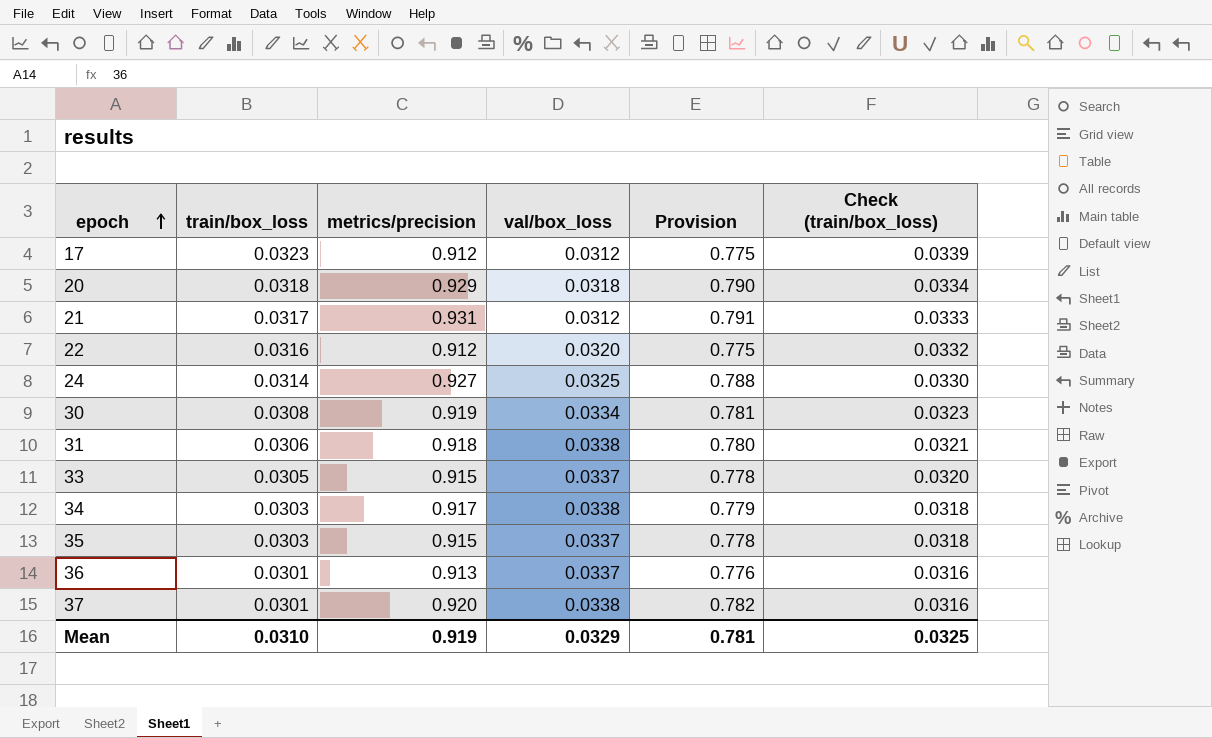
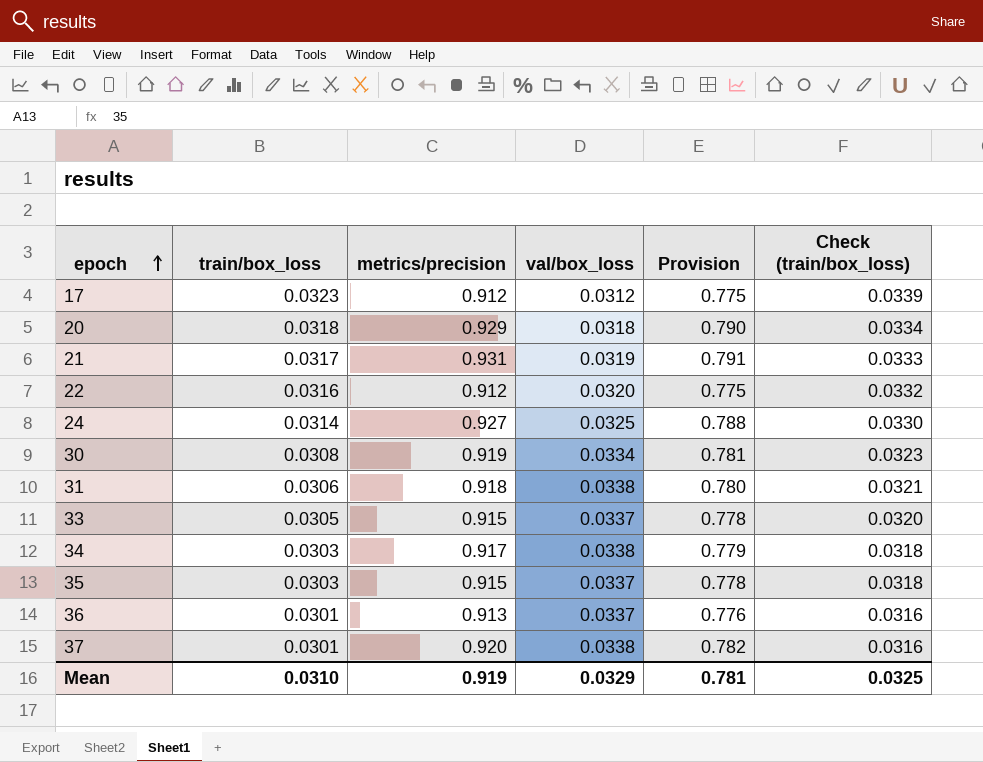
21 | val/box_loss: 0.0312 -> 0.0319

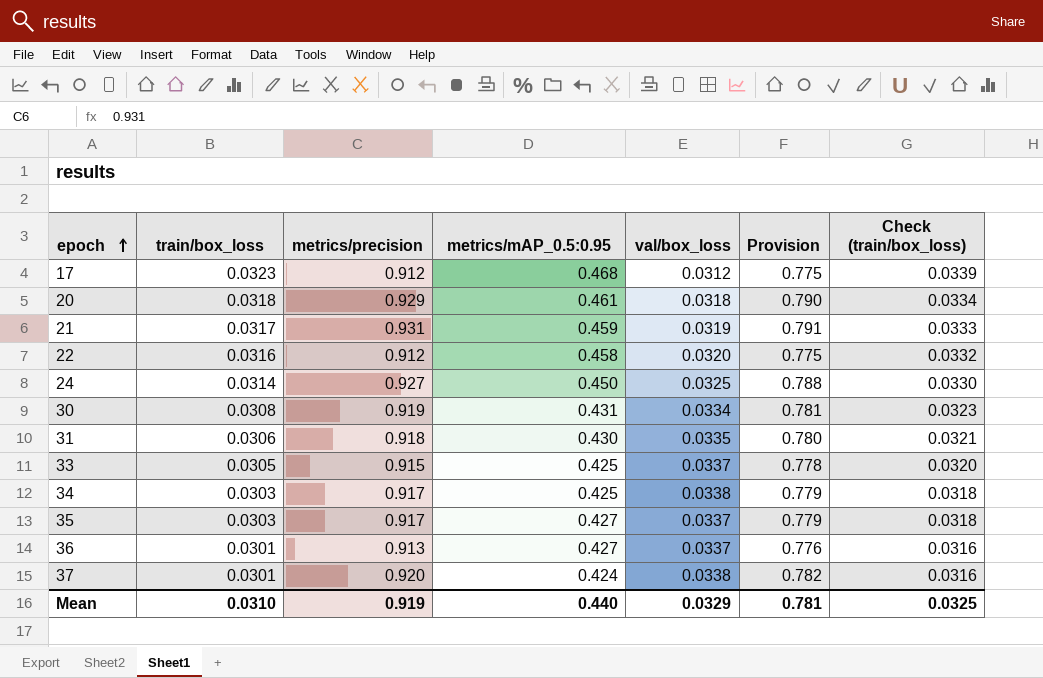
column metrics/mAP_0.5:0.95 | position: none -> 4
31 | val/box_loss: 0.0338 -> 0.0335
35 | metrics/precision: 0.915 -> 0.917
35 | Provision: 0.778 -> 0.779

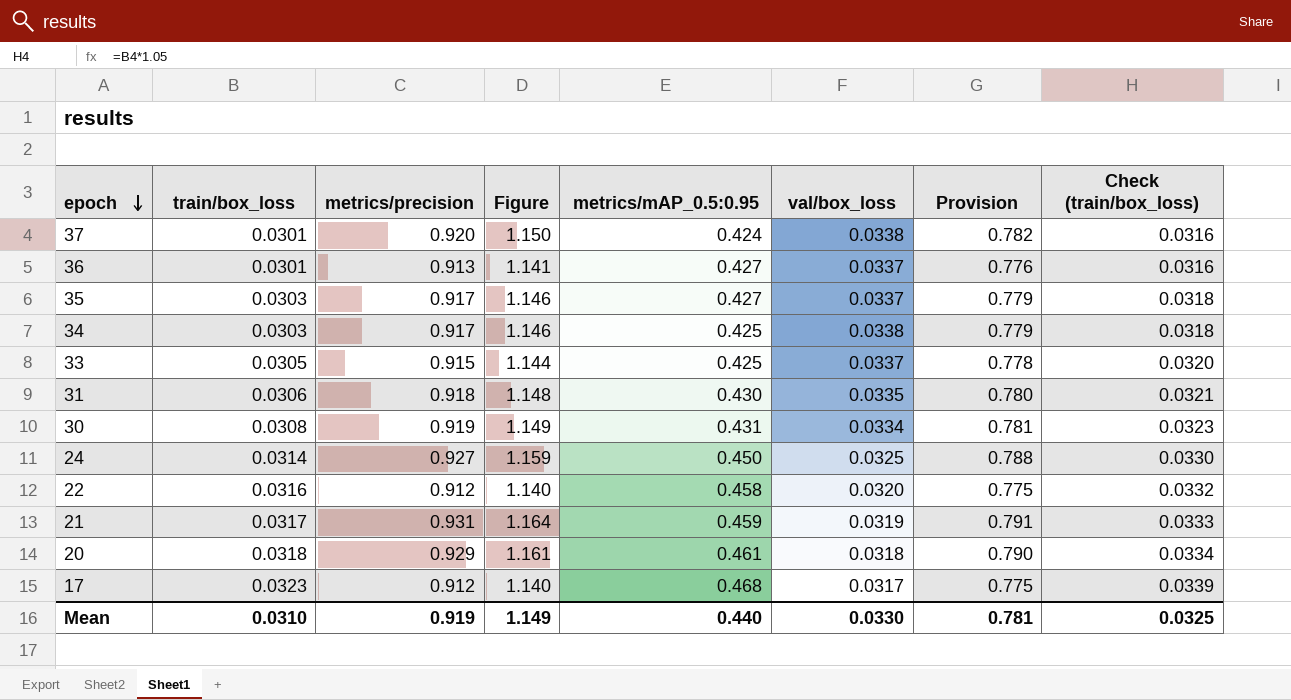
row order: epoch ascending -> epoch descending
column Figure | formula: none -> [metrics/precision] * 1.25
17 | val/box_loss: 0.0312 -> 0.0317
Mean | val/box_loss: 0.0329 -> 0.0330

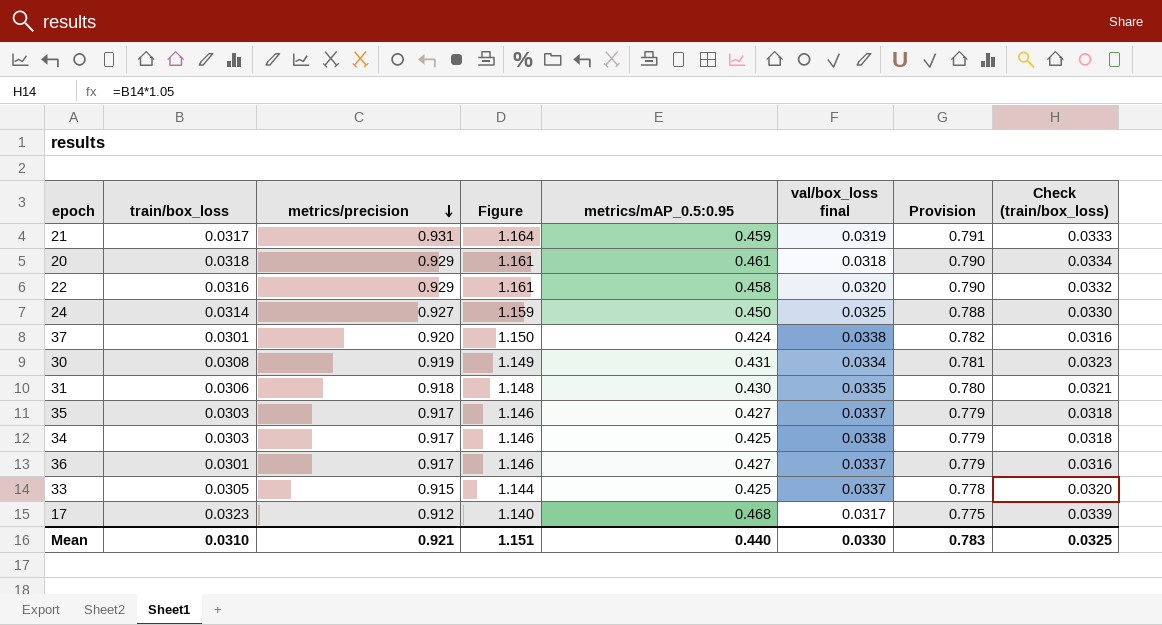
row order: epoch descending -> metrics/precision descending
column name: val/box_loss -> val/box_loss final
22 | metrics/precision: 0.912 -> 0.929
22 | Figure: 1.140 -> 1.161
22 | Provision: 0.775 -> 0.790
36 | metrics/precision: 0.913 -> 0.917
36 | Figure: 1.141 -> 1.146
36 | Provision: 0.776 -> 0.779
Mean | metrics/precision: 0.919 -> 0.921
Mean | Figure: 1.149 -> 1.151
Mean | Provision: 0.781 -> 0.783

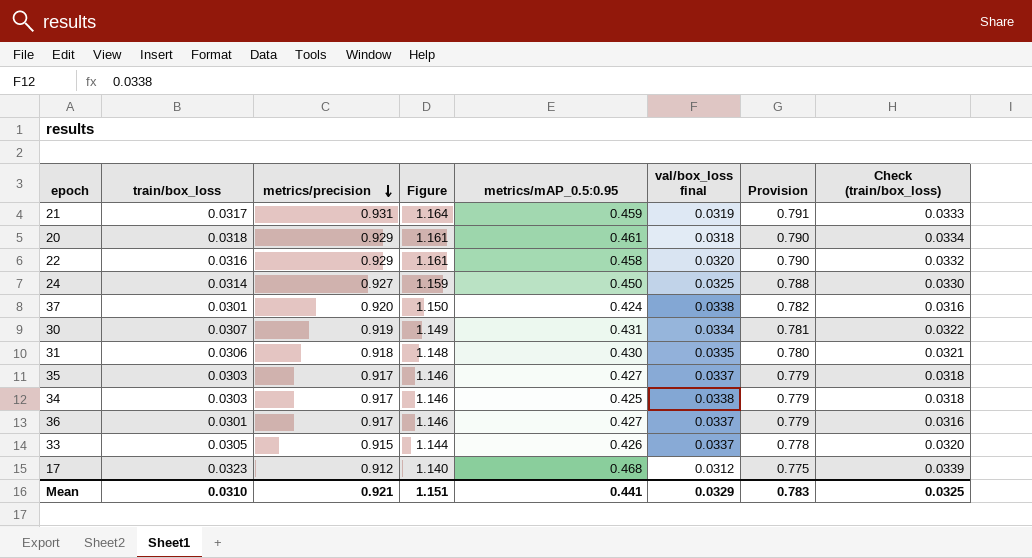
30 | train/box_loss: 0.0308 -> 0.0307
30 | Check (train/box_loss): 0.0323 -> 0.0322
33 | metrics/mAP_0.5:0.95: 0.425 -> 0.426
17 | val/box_loss final: 0.0317 -> 0.0312
Mean | metrics/mAP_0.5:0.95: 0.440 -> 0.441
Mean | val/box_loss final: 0.0330 -> 0.0329

